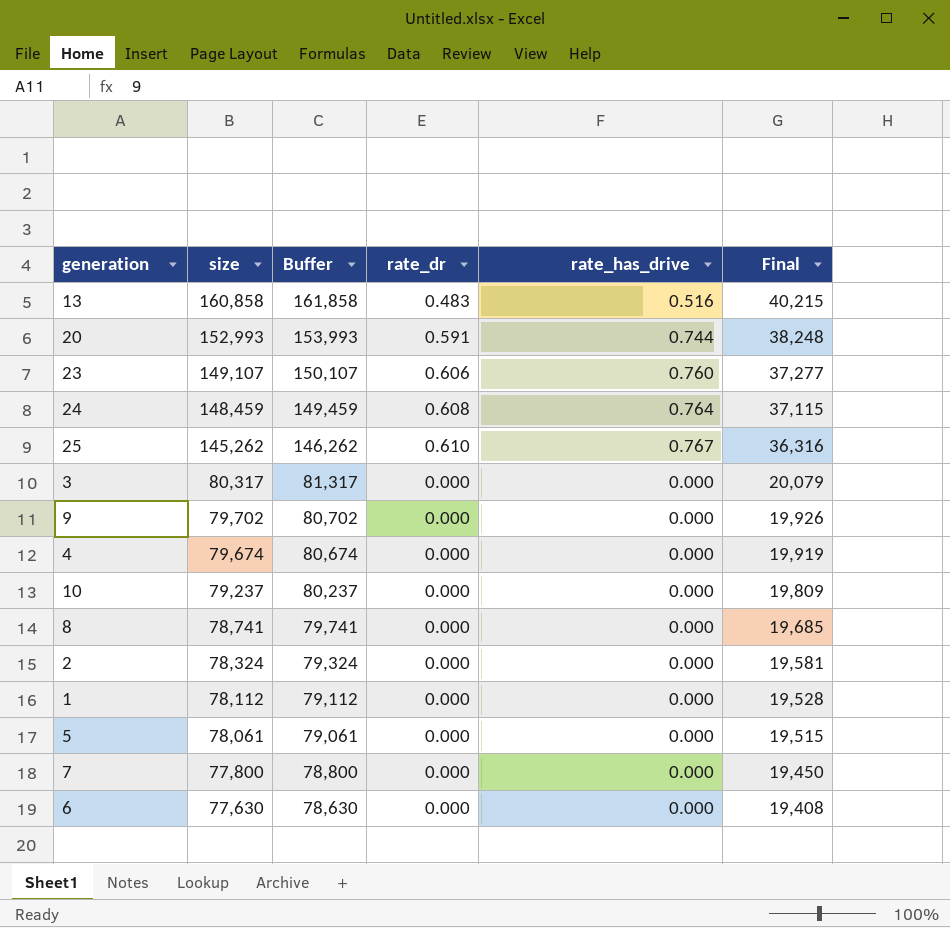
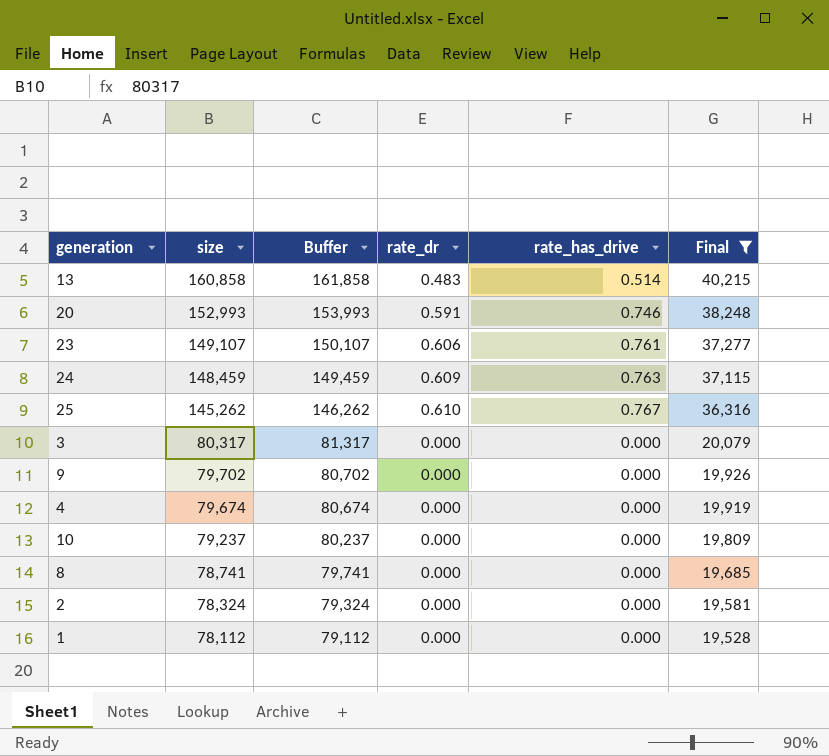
filter: none -> Final >= 19,528
13 | rate_has_drive: 0.516 -> 0.514
20 | rate_has_drive: 0.744 -> 0.746
23 | rate_has_drive: 0.760 -> 0.761
24 | rate_dr: 0.608 -> 0.609
24 | rate_has_drive: 0.764 -> 0.763

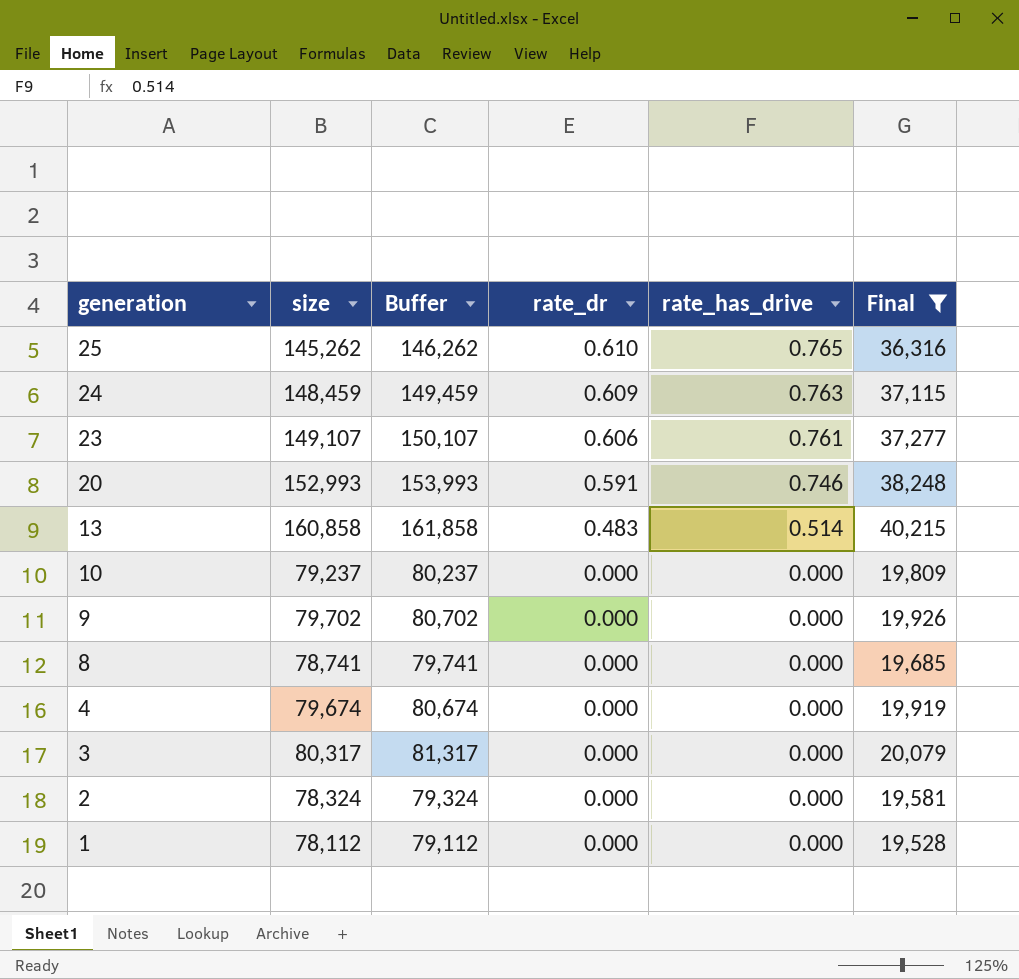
row order: size descending -> generation descending
25 | rate_has_drive: 0.767 -> 0.765

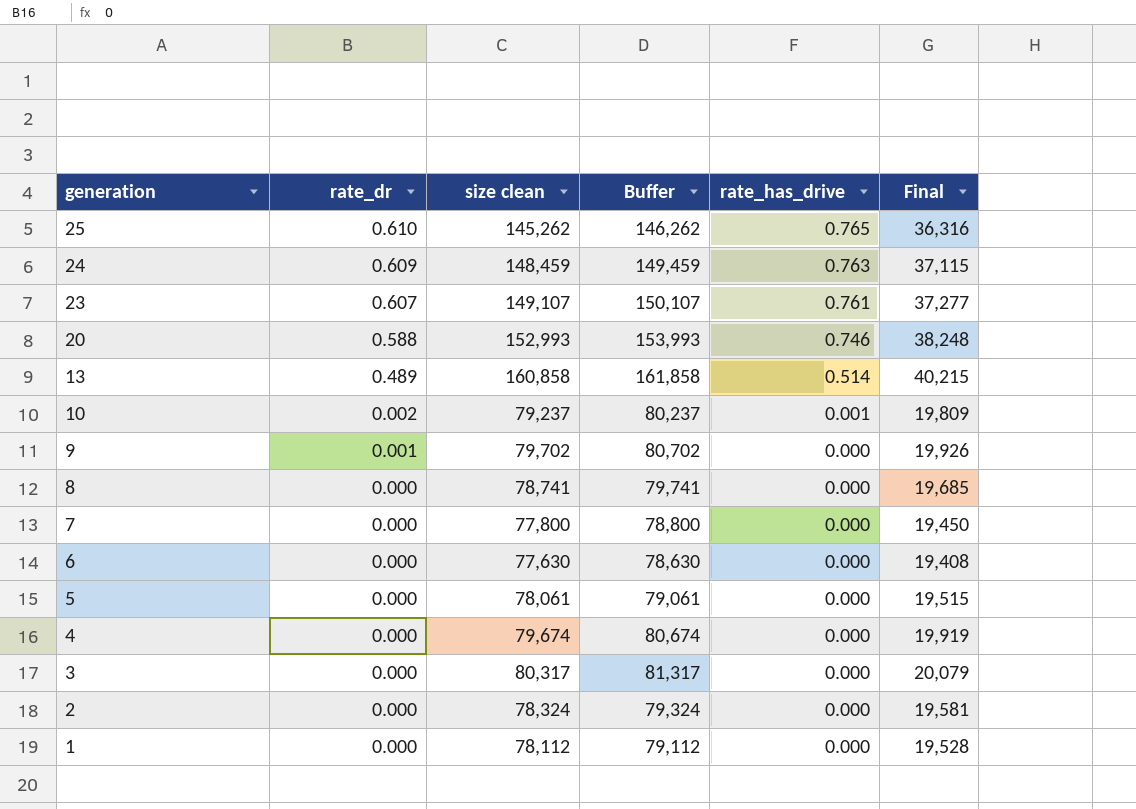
filter: Final >= 19,528 -> none
column rate_dr | position: 4 -> 2
column name: size -> size clean
23 | rate_dr: 0.606 -> 0.607
20 | rate_dr: 0.591 -> 0.588
13 | rate_dr: 0.483 -> 0.489
10 | rate_dr: 0.000 -> 0.002
10 | rate_has_drive: 0.000 -> 0.001
9 | rate_dr: 0.000 -> 0.001

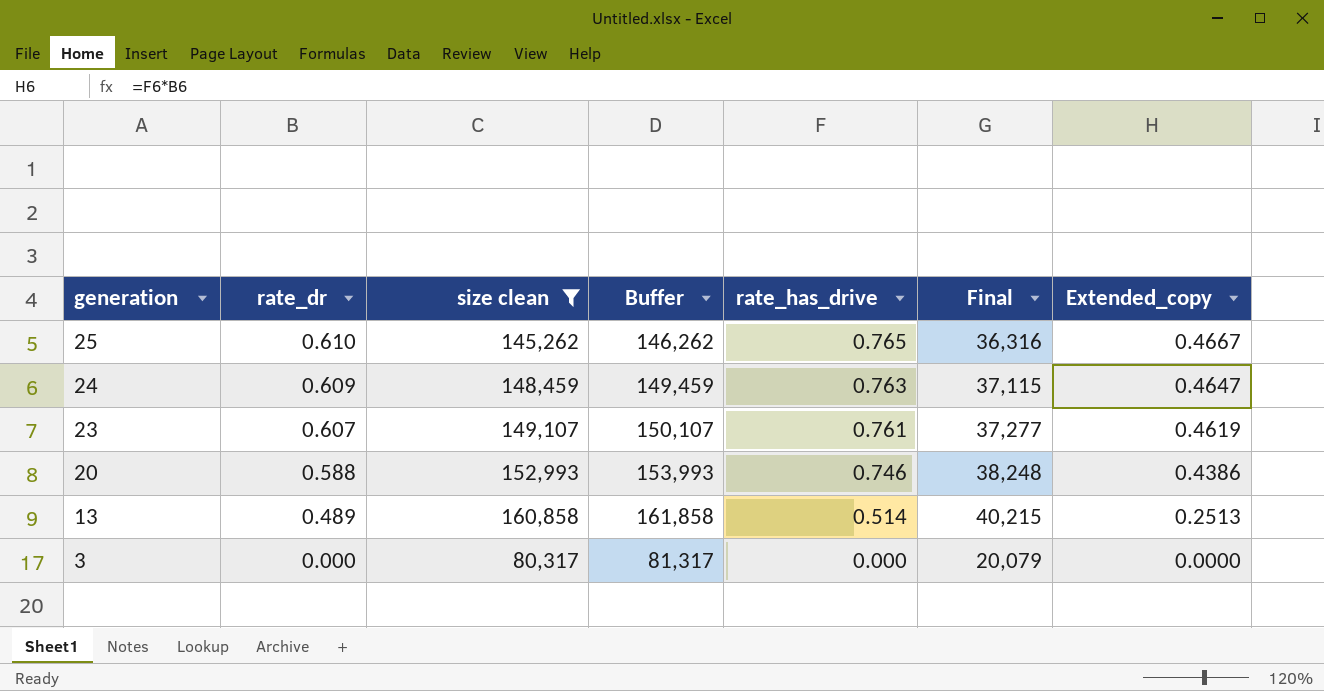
filter: none -> size clean >= 80,317
column Extended_copy | formula: none -> [rate_dr] * [rate_has_drive]

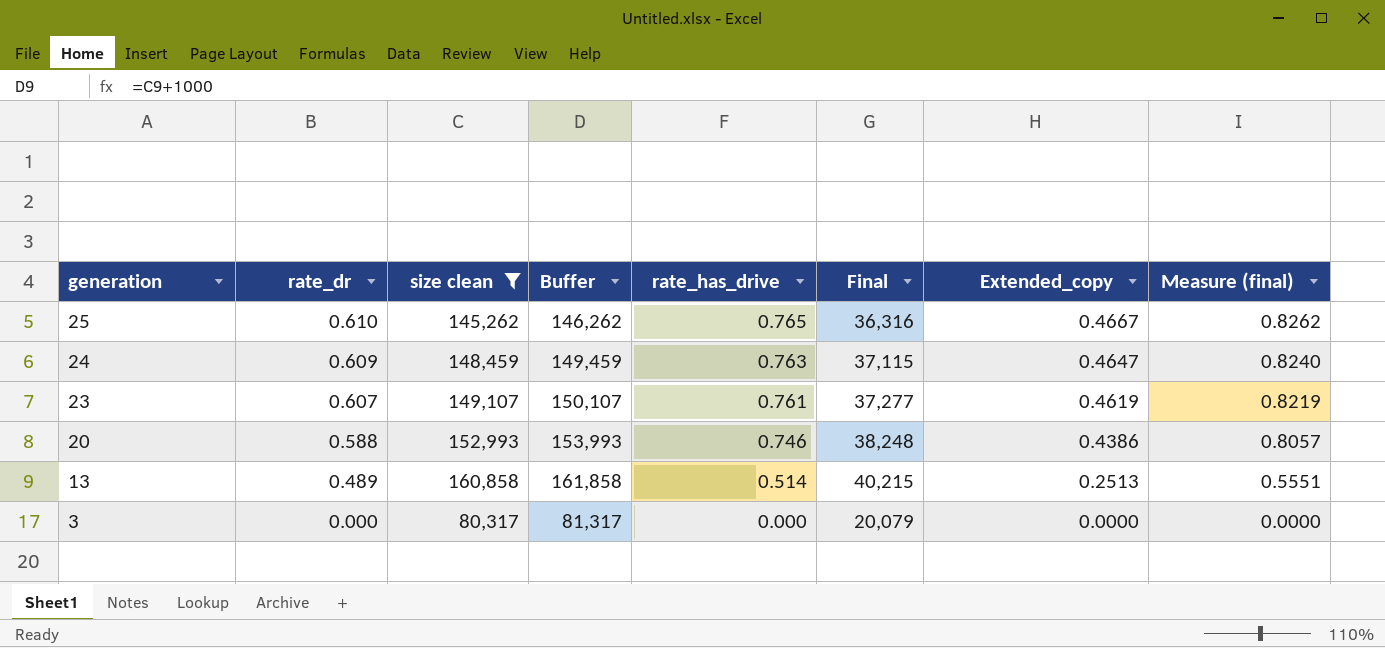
column Measure (final) | formula: none -> [rate_has_drive] * 1.08

